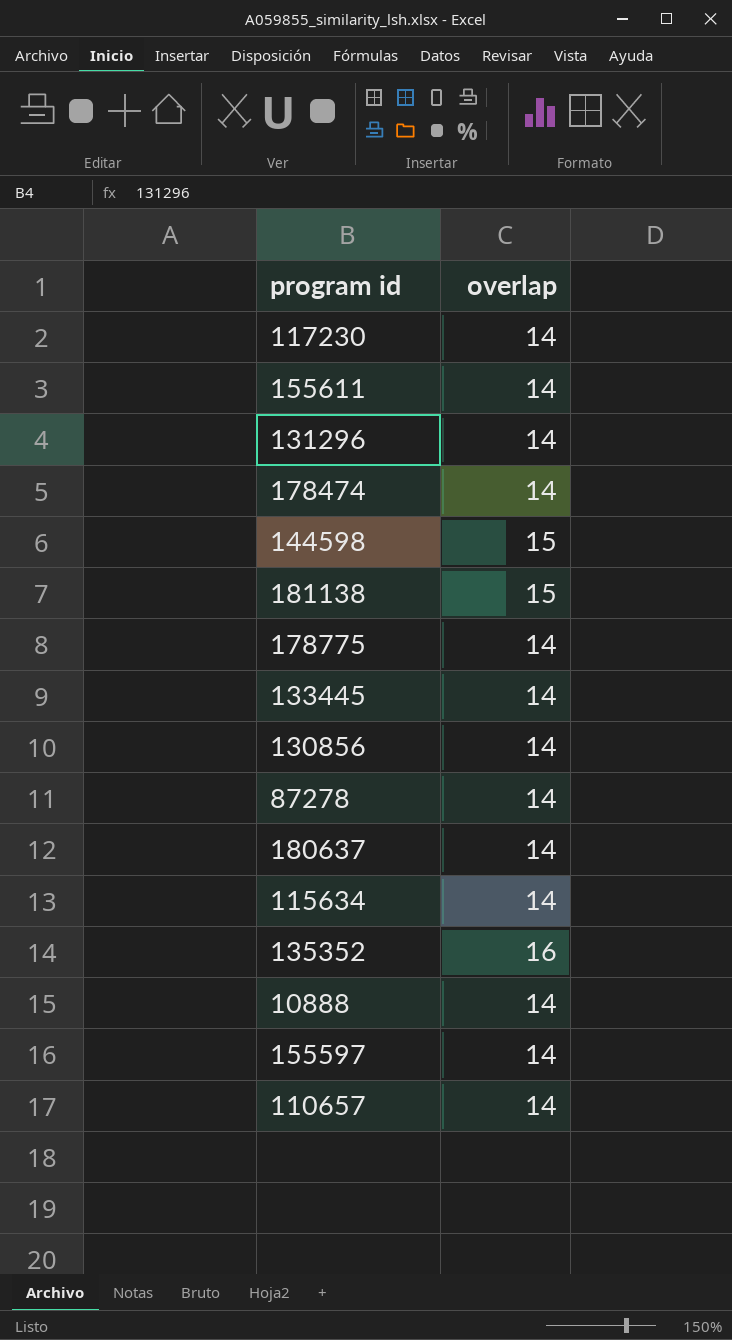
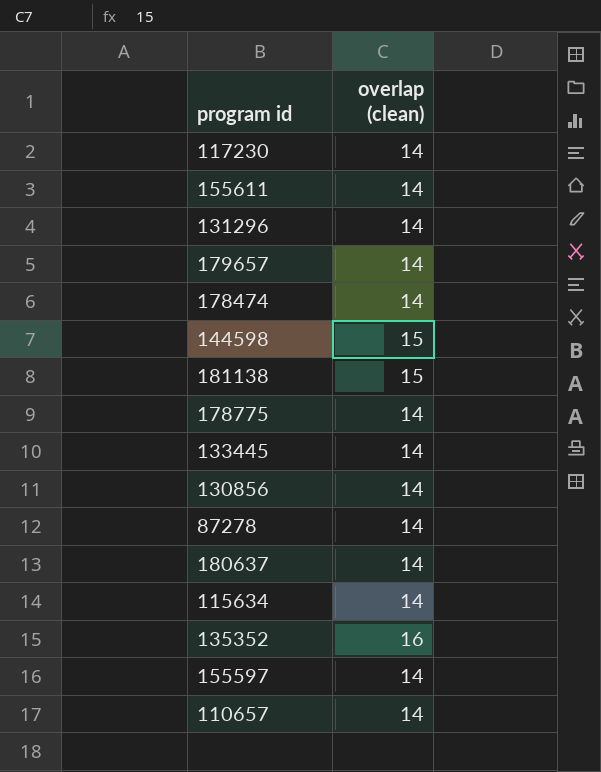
column name: overlap -> overlap (clean)
row 10888: 14 -> none
row 179657: none -> 14

